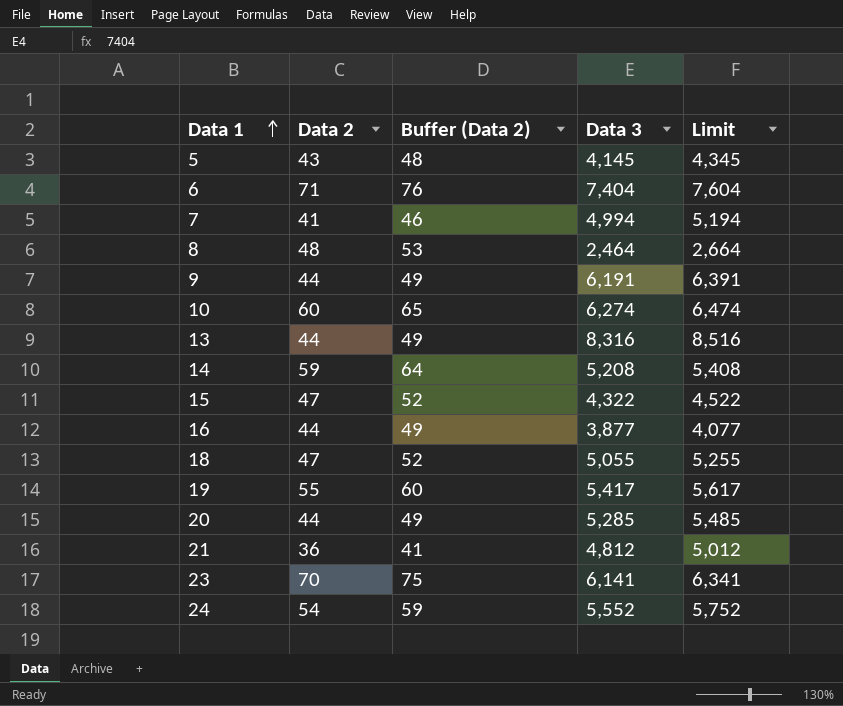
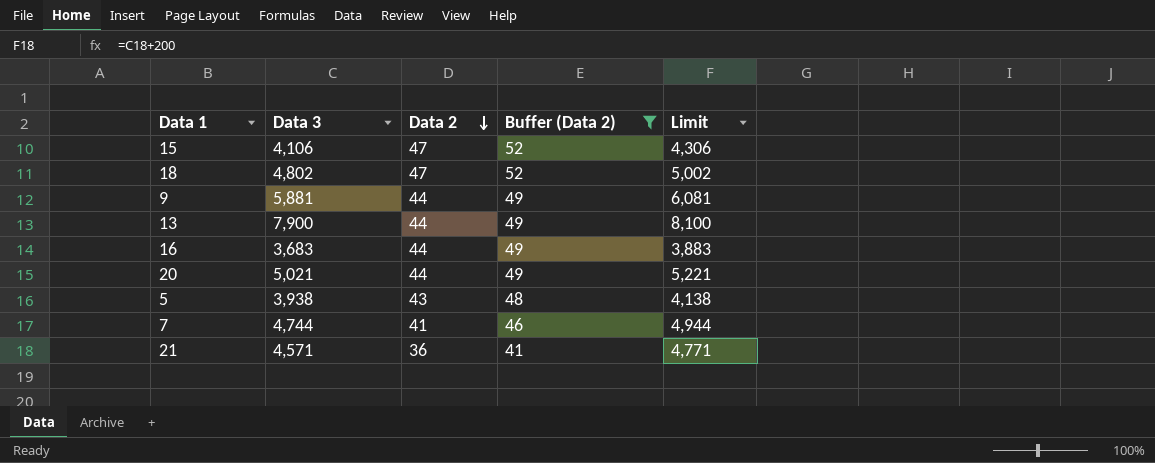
filter: none -> Buffer (Data 2) <= 52
row order: Data 1 ascending -> Data 2 descending
column Data 3 | position: 4 -> 2
15 | Data 3: 4,322 -> 4,106
15 | Limit: 4,522 -> 4,306
18 | Data 3: 5,055 -> 4,802
18 | Limit: 5,255 -> 5,002
9 | Data 3: 6,191 -> 5,881
9 | Limit: 6,391 -> 6,081
13 | Data 3: 8,316 -> 7,900
13 | Limit: 8,516 -> 8,100
16 | Data 3: 3,877 -> 3,683
16 | Limit: 4,077 -> 3,883
20 | Data 3: 5,285 -> 5,021
20 | Limit: 5,485 -> 5,221
5 | Data 3: 4,145 -> 3,938
5 | Limit: 4,345 -> 4,138
7 | Data 3: 4,994 -> 4,744
7 | Limit: 5,194 -> 4,944
21 | Data 3: 4,812 -> 4,571
21 | Limit: 5,012 -> 4,771

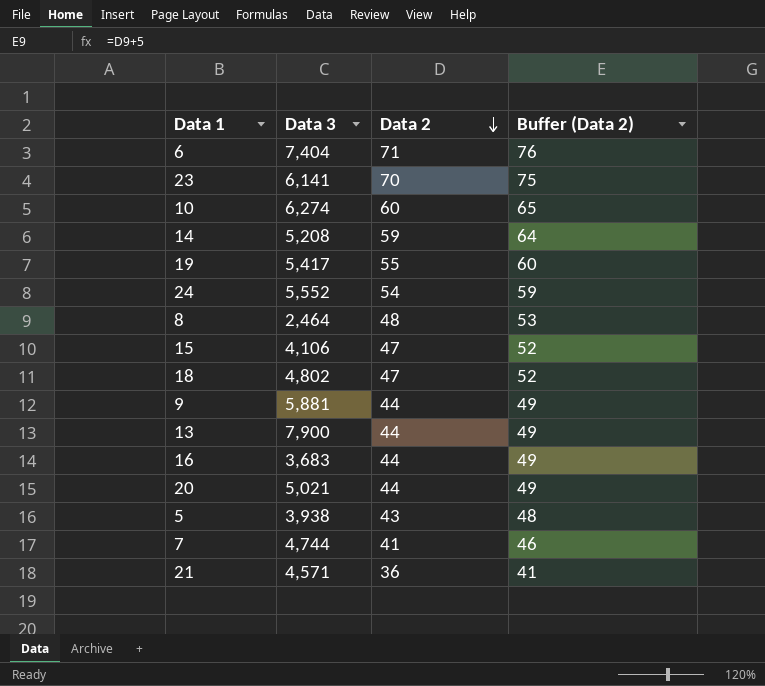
filter: Buffer (Data 2) <= 52 -> none
column Limit | formula: [Data 3] + 200 -> none

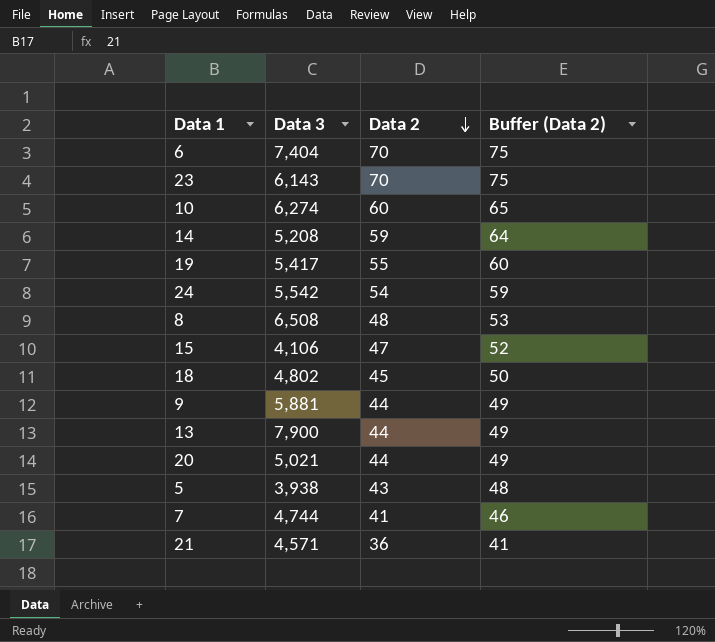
row 16: 3,683 | 44 | 49 -> none
6 | Data 2: 71 -> 70
6 | Buffer (Data 2): 76 -> 75
23 | Data 3: 6,141 -> 6,143
24 | Data 3: 5,552 -> 5,542
8 | Data 3: 2,464 -> 6,508
18 | Data 2: 47 -> 45
18 | Buffer (Data 2): 52 -> 50

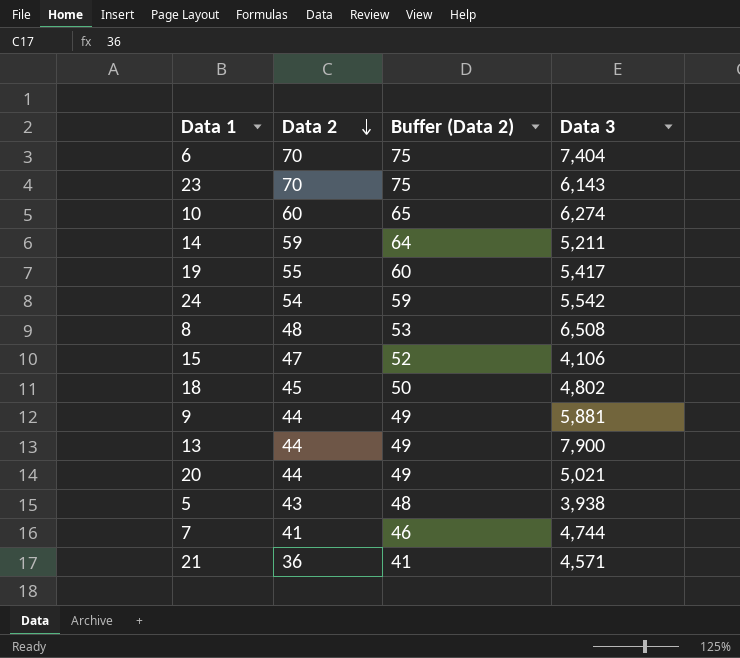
column Data 3 | position: 2 -> 4
14 | Data 3: 5,208 -> 5,211

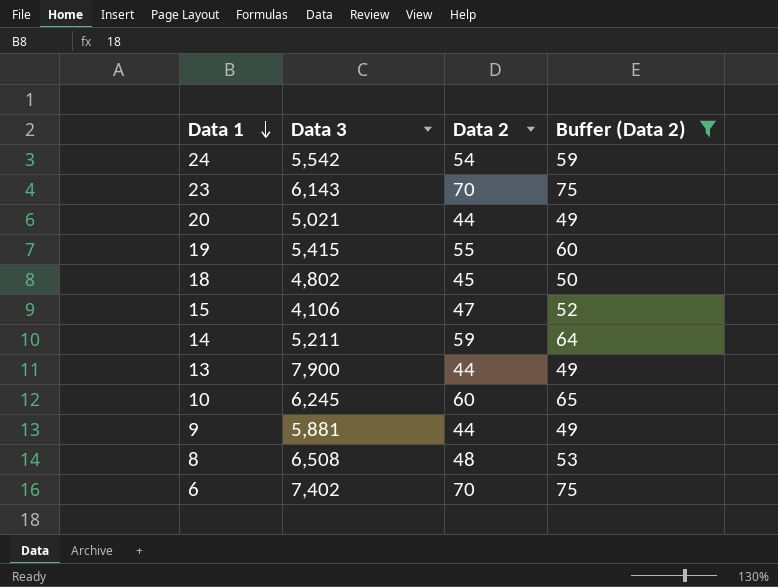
filter: none -> Buffer (Data 2) >= 49
row order: Data 2 descending -> Data 1 descending
column Data 3 | position: 4 -> 2
19 | Data 3: 5,417 -> 5,415
10 | Data 3: 6,274 -> 6,245
6 | Data 3: 7,404 -> 7,402

